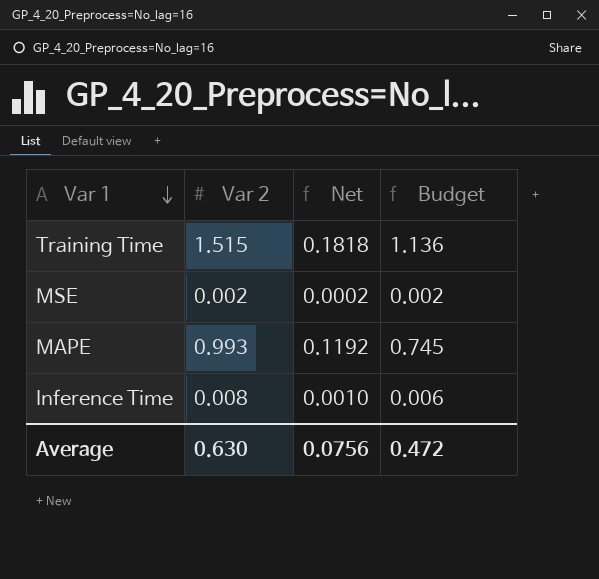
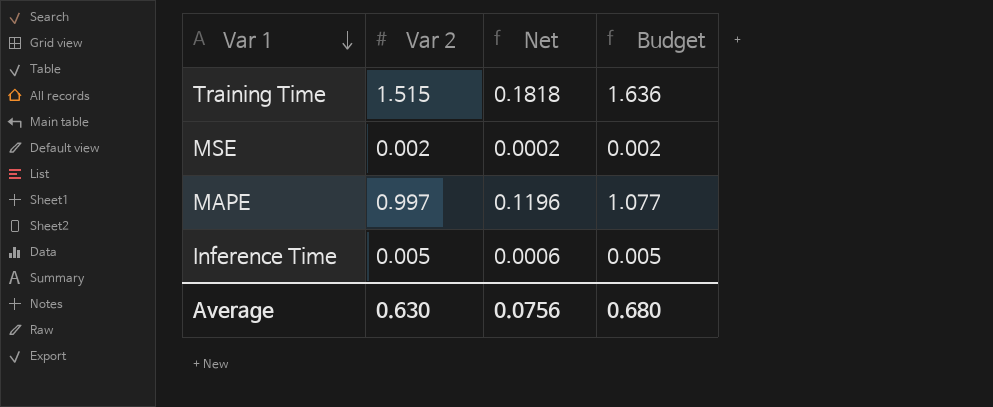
column Budget | formula: [Var 2] * 0.75 -> [Var 2] * 1.08
MAPE | Var 2: 0.993 -> 0.997
MAPE | Net: 0.1192 -> 0.1196
Inference Time | Var 2: 0.008 -> 0.005
Inference Time | Net: 0.0010 -> 0.0006
Average | Budget: 0.472 -> 0.680

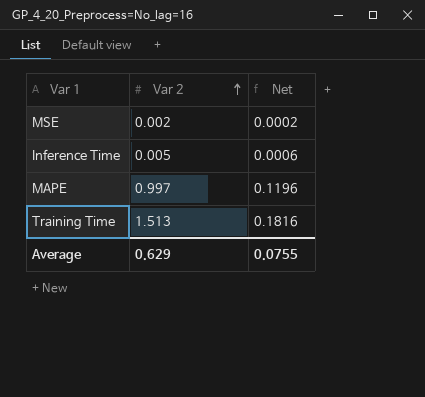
row order: Var 1 descending -> Var 2 ascending
column Budget | formula: [Var 2] * 1.08 -> none
Training Time | Var 2: 1.515 -> 1.513
Training Time | Net: 0.1818 -> 0.1816
Average | Var 2: 0.630 -> 0.629
Average | Net: 0.0756 -> 0.0755

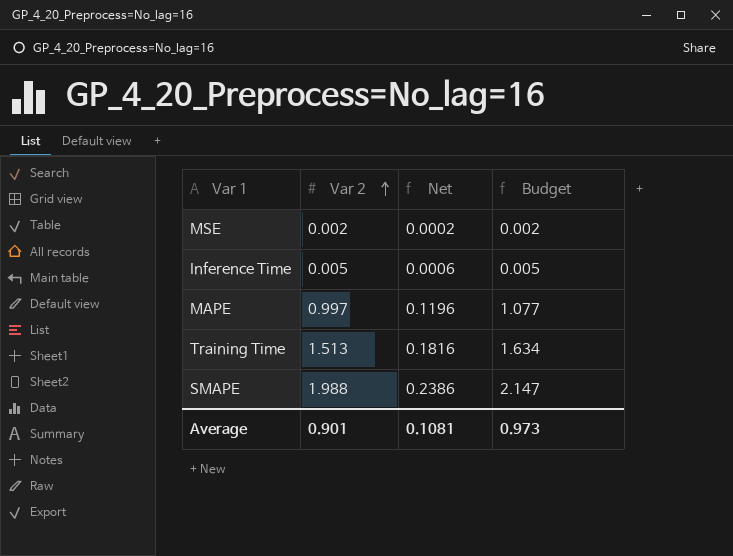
column Budget | formula: none -> [Var 2] * 1.08
row SMAPE: none -> 1.988 | 0.2386 | 2.147
Average | Var 2: 0.629 -> 0.901
Average | Net: 0.0755 -> 0.1081

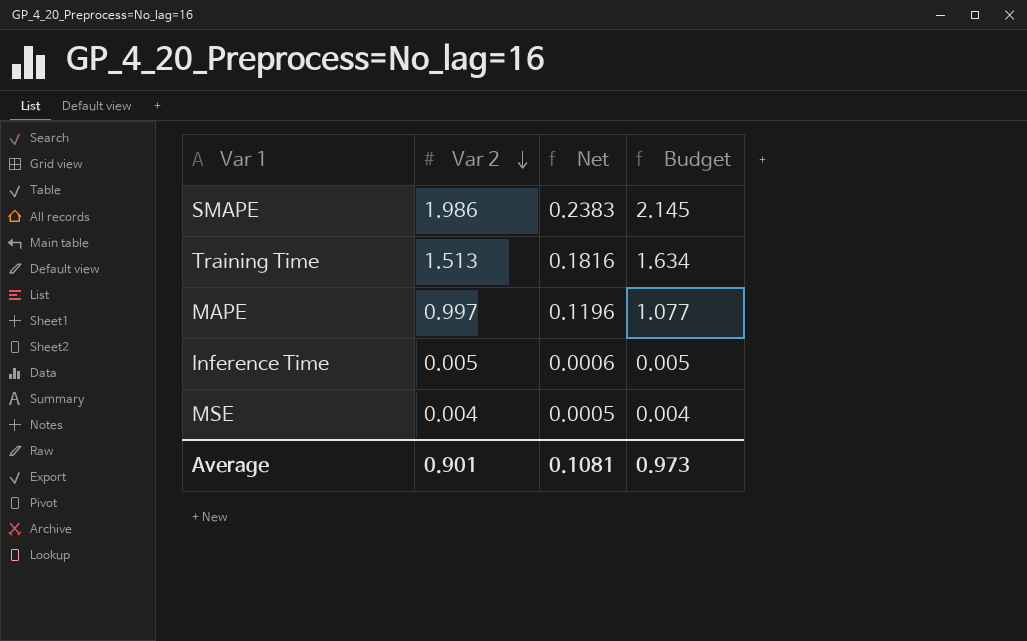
row order: Var 2 ascending -> Var 2 descending
SMAPE | Var 2: 1.988 -> 1.986
SMAPE | Net: 0.2386 -> 0.2383
SMAPE | Budget: 2.147 -> 2.145
MSE | Var 2: 0.002 -> 0.004
MSE | Net: 0.0002 -> 0.0005
MSE | Budget: 0.002 -> 0.004

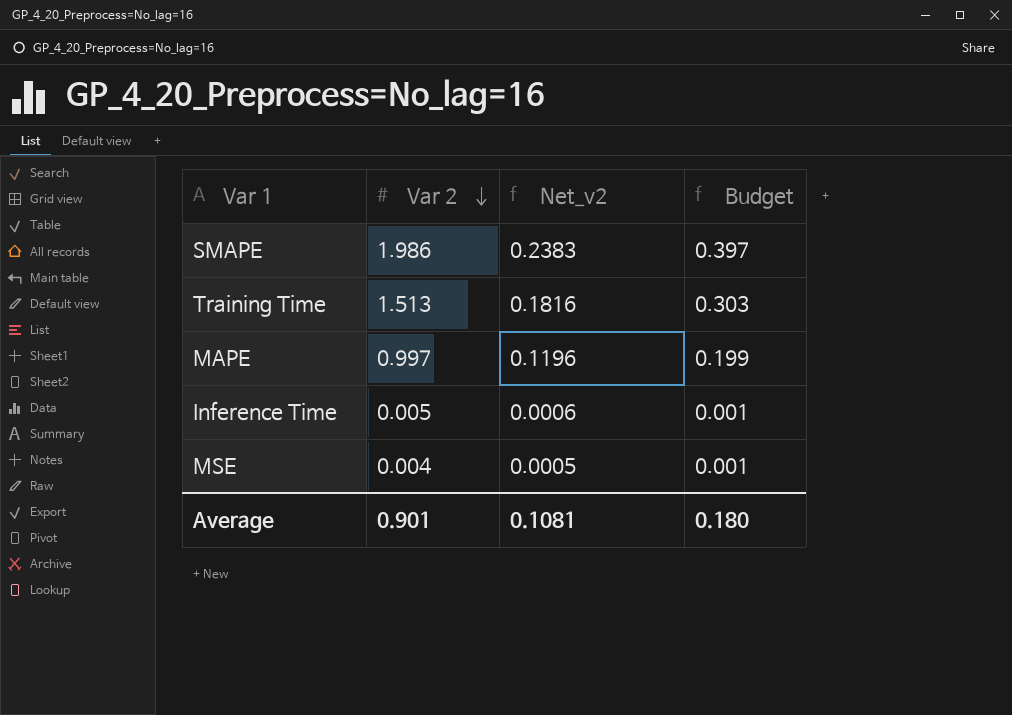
column name: Net -> Net_v2
column Budget | formula: [Var 2] * 1.08 -> [Var 2] * 0.2
Average | Budget: 0.973 -> 0.180

